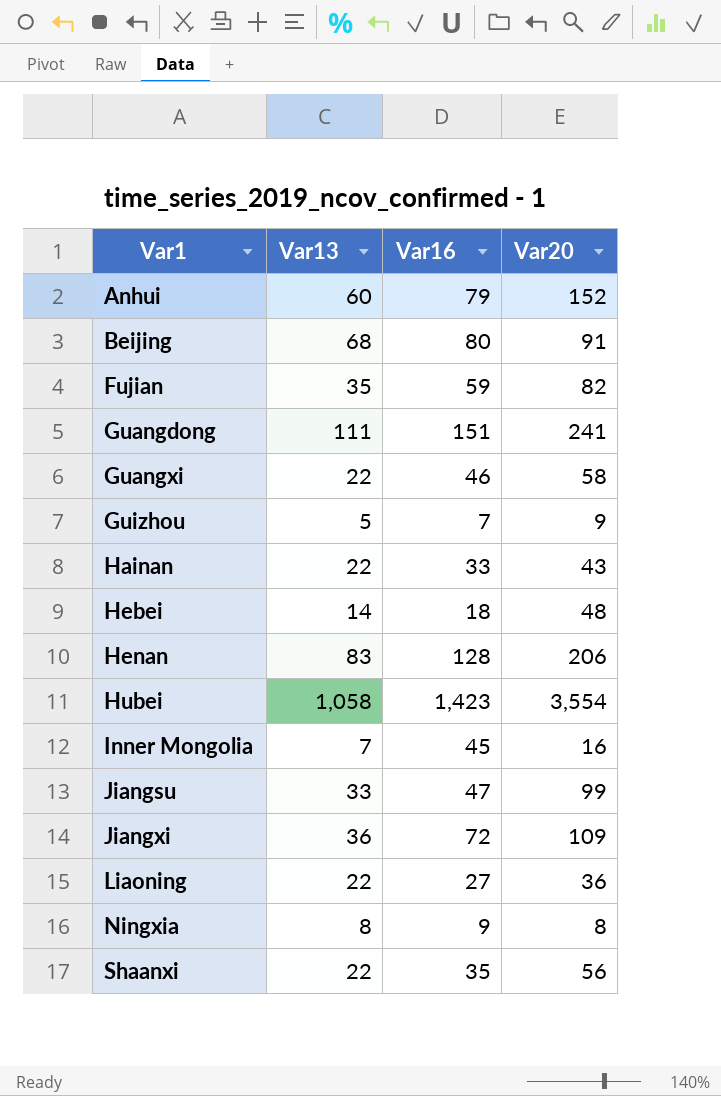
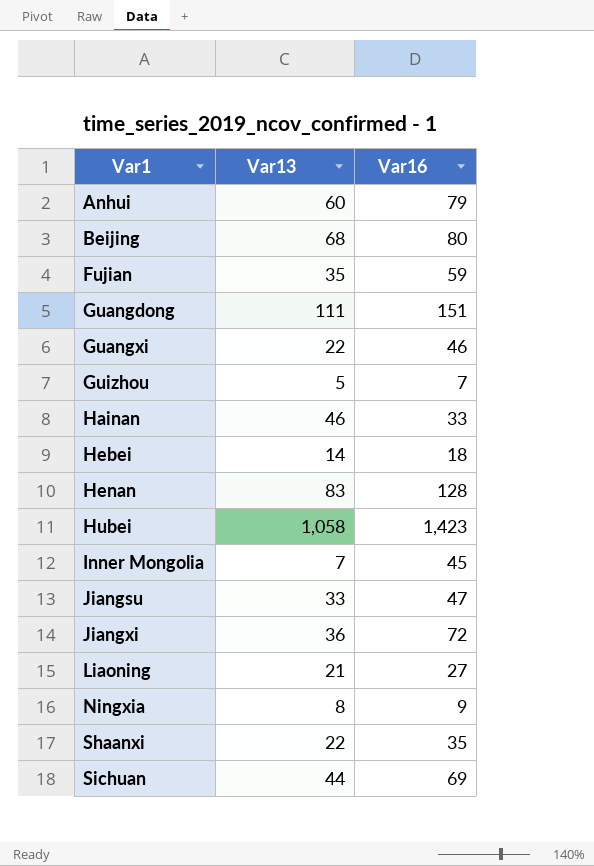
column Var20 | position: 4 -> none
Hainan | Var13: 22 -> 46
Liaoning | Var13: 22 -> 21
row Sichuan: none -> 44 | 69

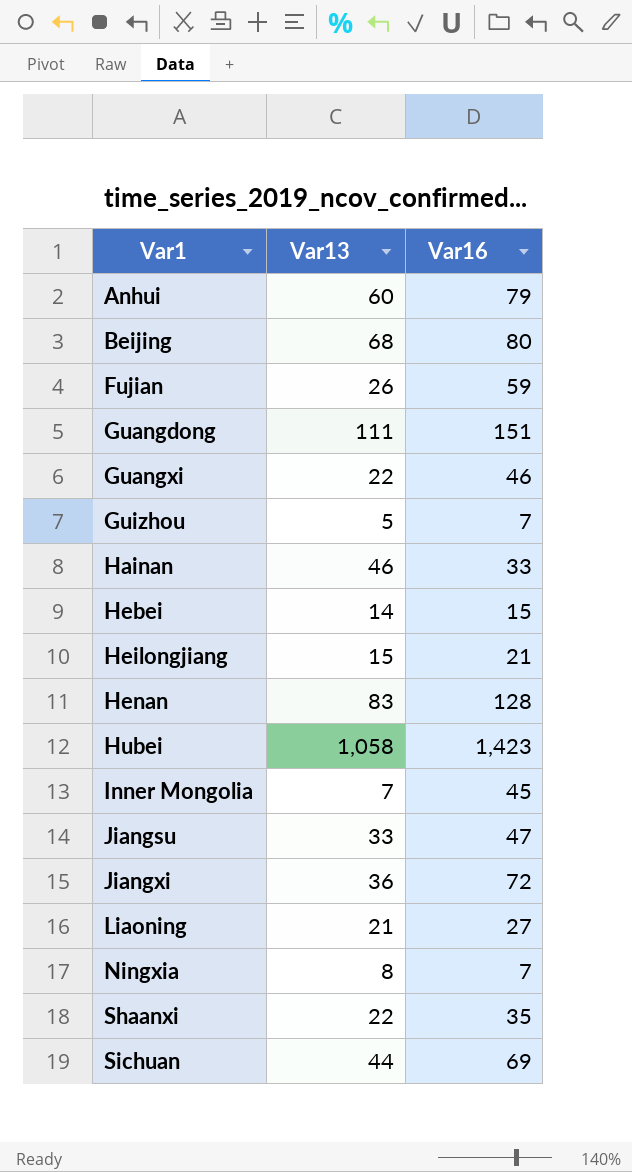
Fujian | Var13: 35 -> 26
Hebei | Var16: 18 -> 15
row Heilongjiang: none -> 15 | 21
Ningxia | Var16: 9 -> 7

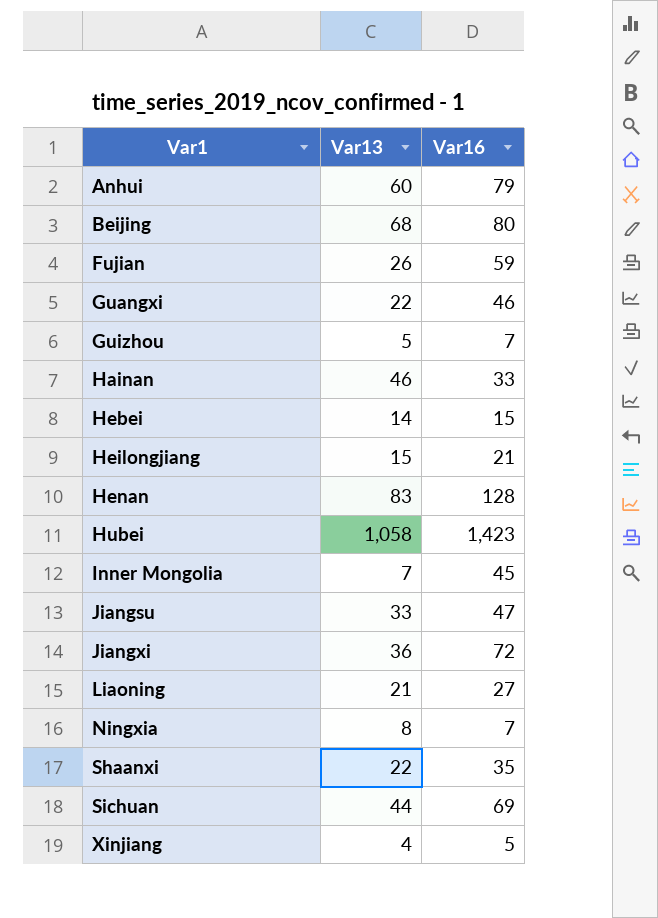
row Guangdong: 111 | 151 -> none
row Xinjiang: none -> 4 | 5

